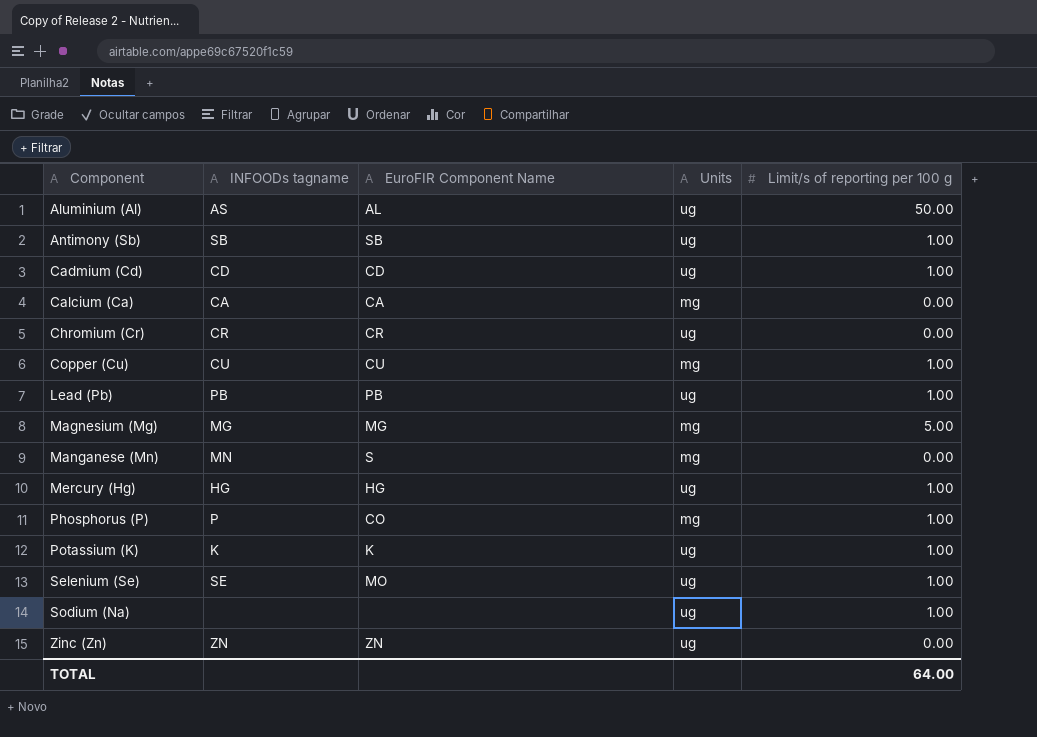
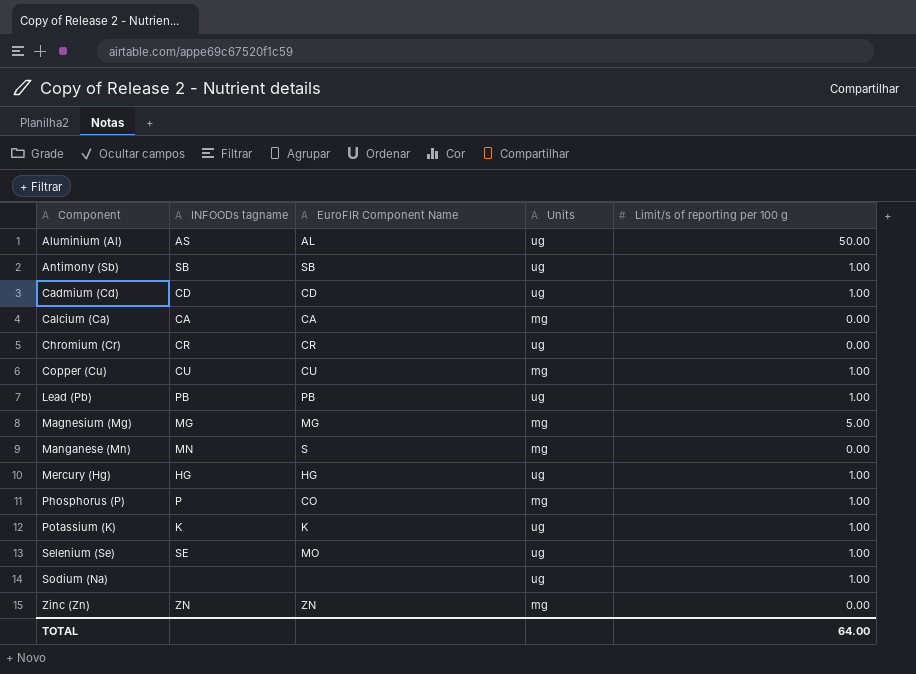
Zinc (Zn) | Units: ug -> mg

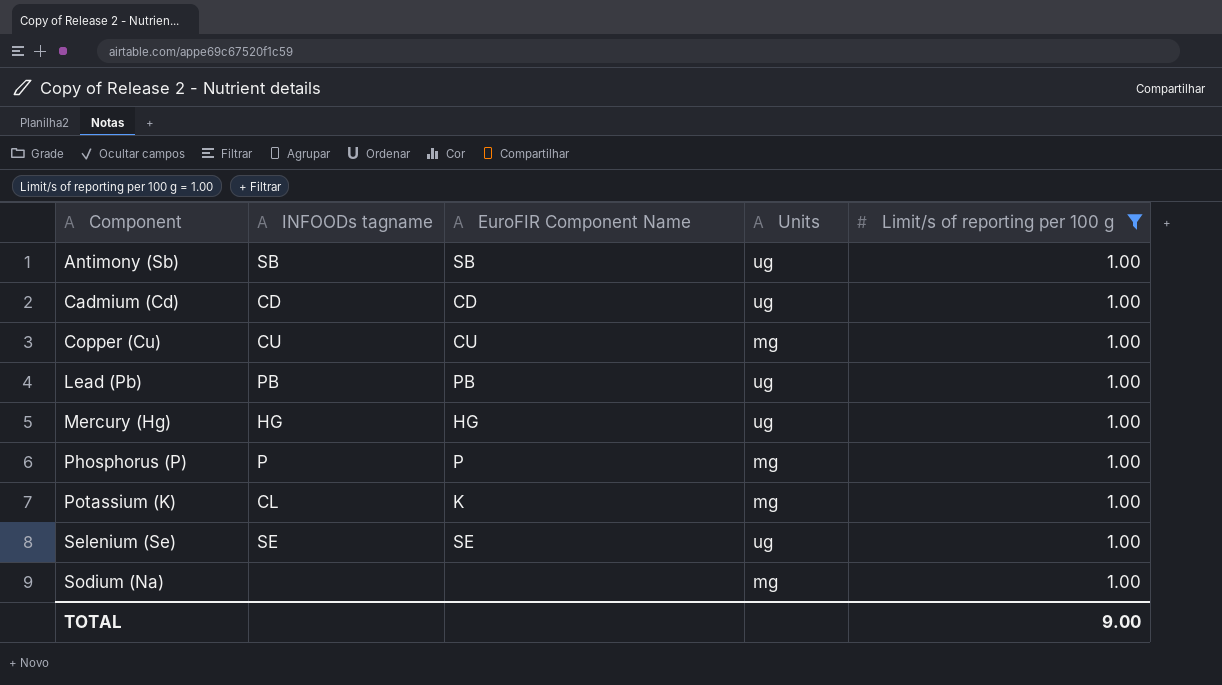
filter: none -> Limit/s of reporting per 100 g = 1.00
Phosphorus (P) | EuroFIR Component Name: CO -> P
Potassium (K) | INFOODs tagname: K -> CL
Potassium (K) | Units: ug -> mg
Selenium (Se) | EuroFIR Component Name: MO -> SE
Sodium (Na) | Units: ug -> mg
TOTAL | Limit/s of reporting per 100 g: 64.00 -> 9.00

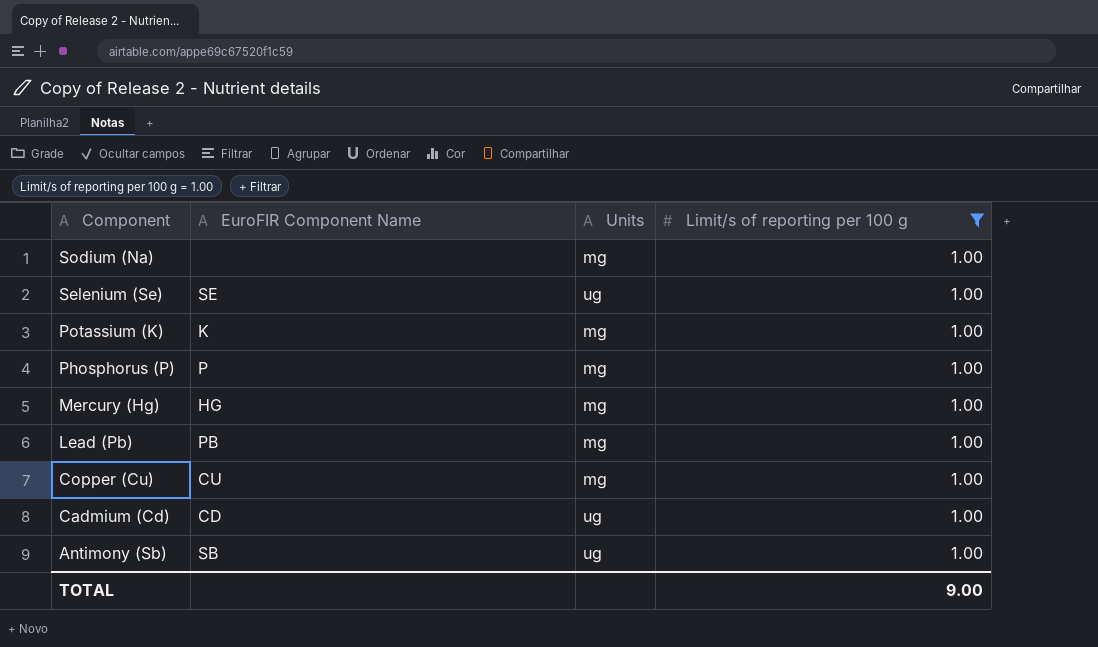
row order: Component ascending -> Component descending
column INFOODs tagname | position: 2 -> none
Mercury (Hg) | Units: ug -> mg
Lead (Pb) | Units: ug -> mg

